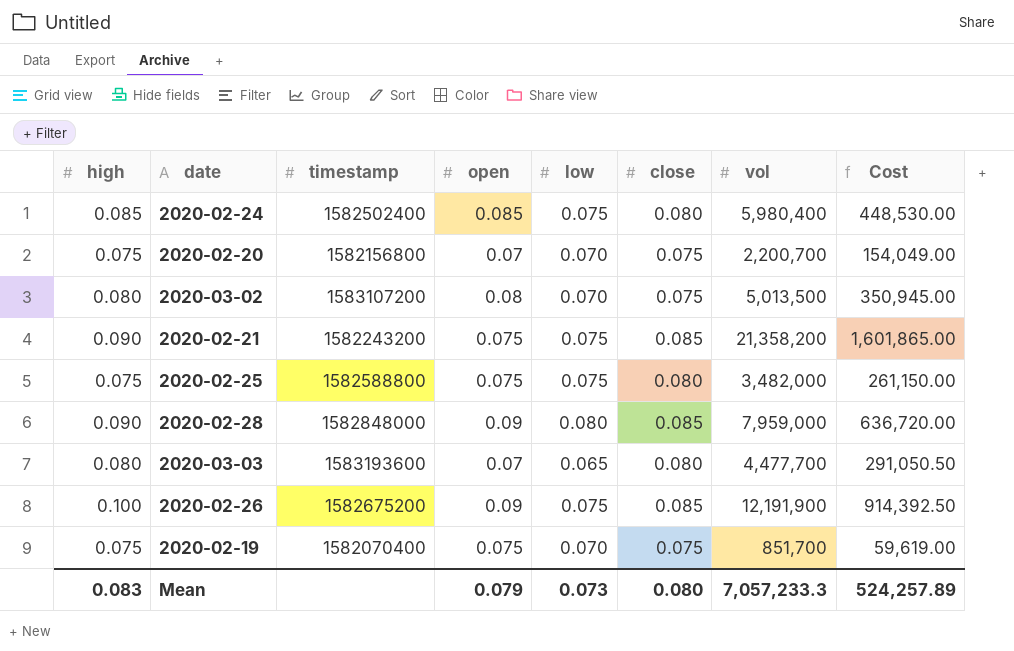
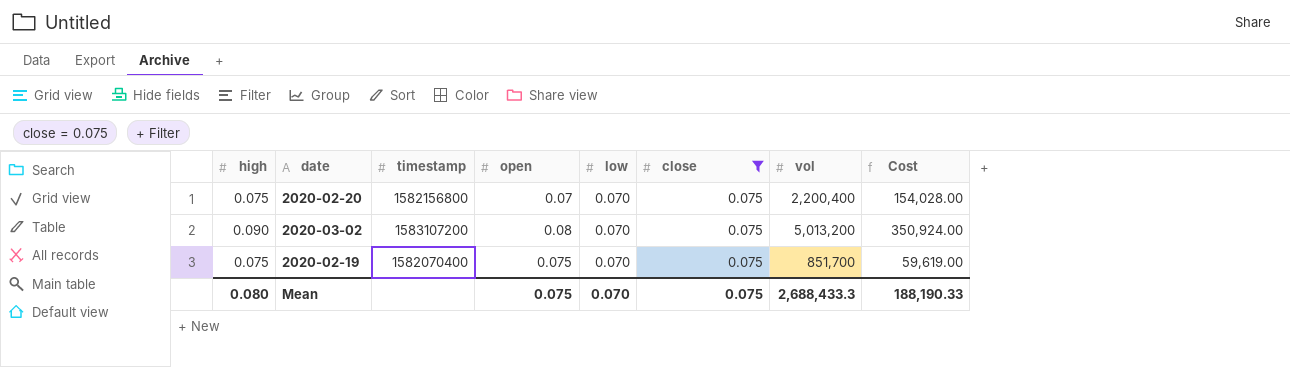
filter: none -> close = 0.075
2020-02-20 | vol: 2,200,700 -> 2,200,400
2020-02-20 | Cost: 154,049.00 -> 154,028.00
2020-03-02 | high: 0.080 -> 0.090
2020-03-02 | vol: 5,013,500 -> 5,013,200
2020-03-02 | Cost: 350,945.00 -> 350,924.00
Mean | high: 0.083 -> 0.080
Mean | open: 0.079 -> 0.075
Mean | low: 0.073 -> 0.070
Mean | close: 0.080 -> 0.075
Mean | vol: 7,057,233.3 -> 2,688,433.3
Mean | Cost: 524,257.89 -> 188,190.33

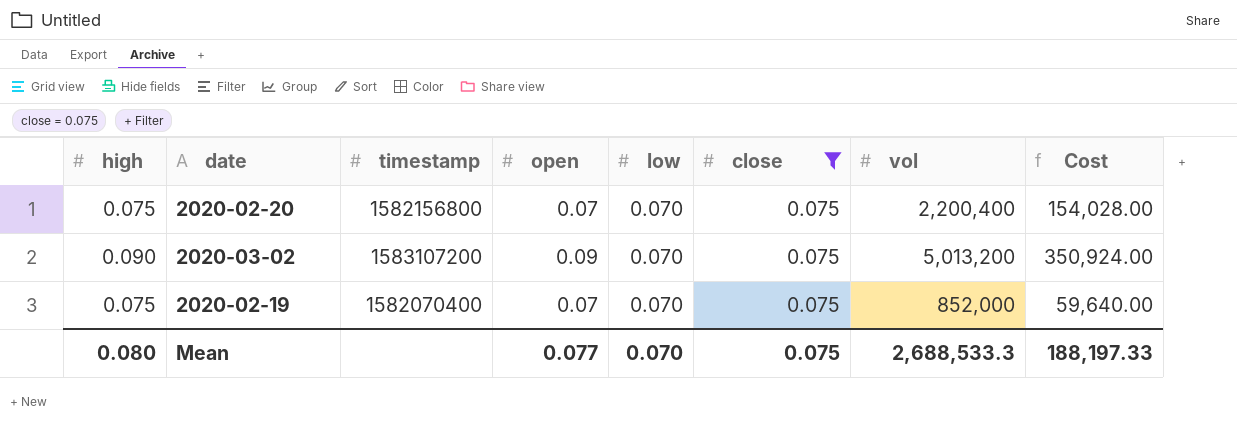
2020-03-02 | open: 0.08 -> 0.09
2020-02-19 | open: 0.075 -> 0.07
2020-02-19 | vol: 851,700 -> 852,000
2020-02-19 | Cost: 59,619.00 -> 59,640.00
Mean | open: 0.075 -> 0.077
Mean | vol: 2,688,433.3 -> 2,688,533.3
Mean | Cost: 188,190.33 -> 188,197.33

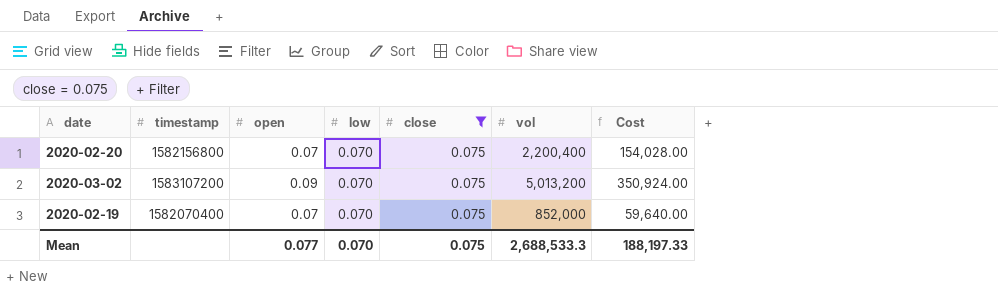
column high | position: 1 -> none

